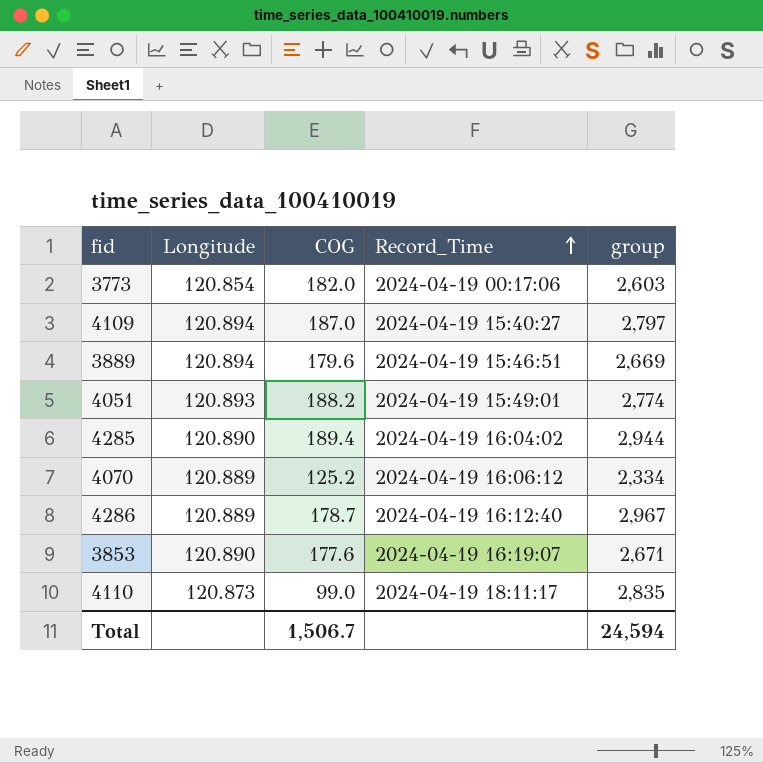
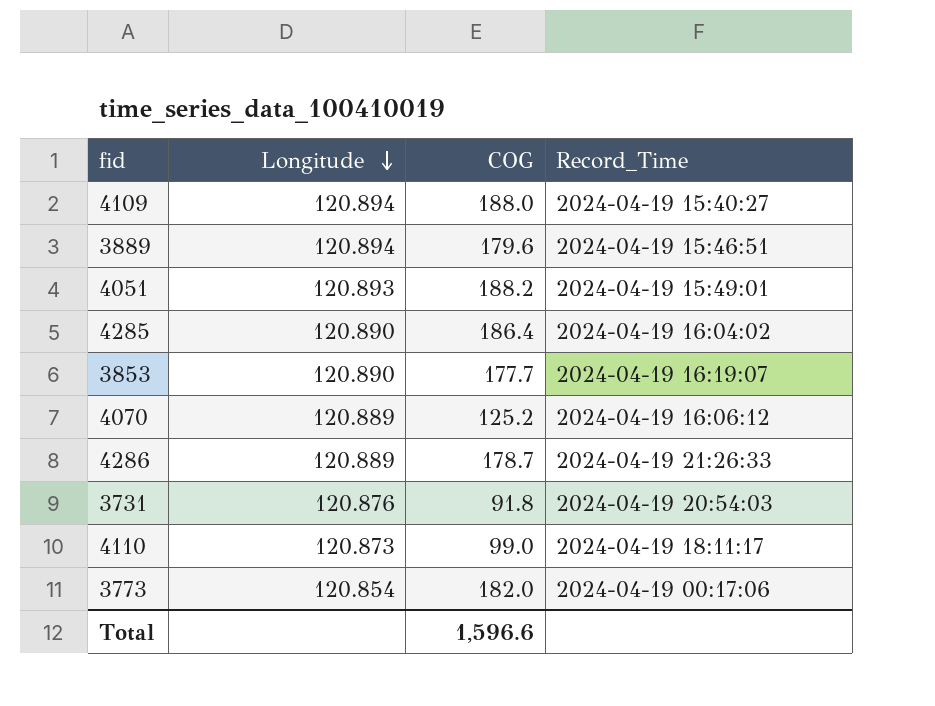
row order: Record_Time ascending -> Longitude descending
column group | position: 5 -> none
4109 | COG: 187.0 -> 188.0
4285 | COG: 189.4 -> 186.4
3853 | COG: 177.6 -> 177.7
4286 | Record_Time: 2024-04-19 16:12:40 -> 2024-04-19 21:26:33
row 3731: none -> 120.876 | 91.8 | 2024-04-19 20:54:03
Total | COG: 1,506.7 -> 1,596.6

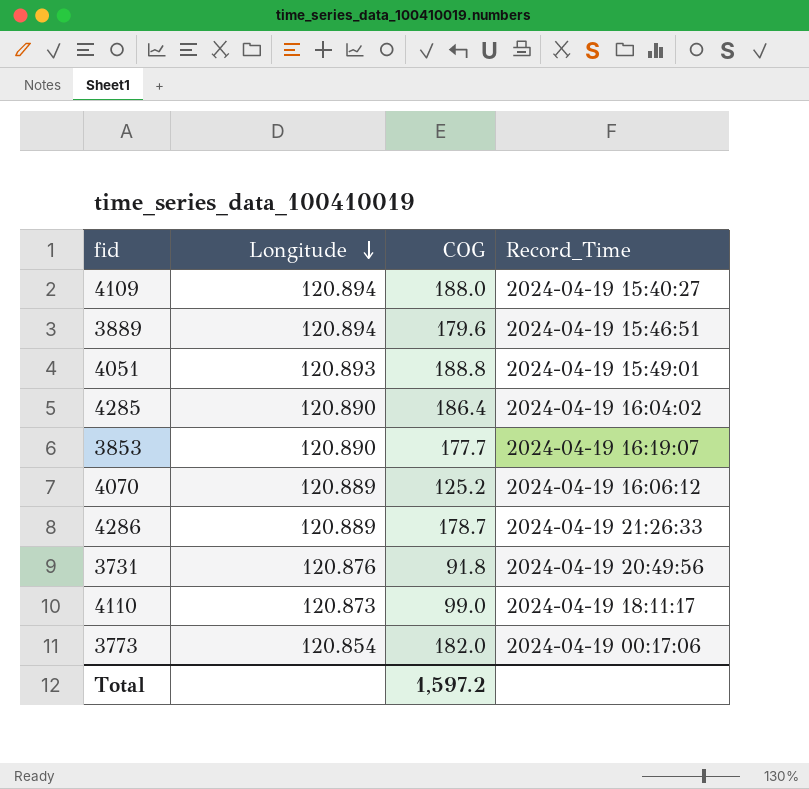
4051 | COG: 188.2 -> 188.8
3731 | Record_Time: 2024-04-19 20:54:03 -> 2024-04-19 20:49:56
Total | COG: 1,596.6 -> 1,597.2

